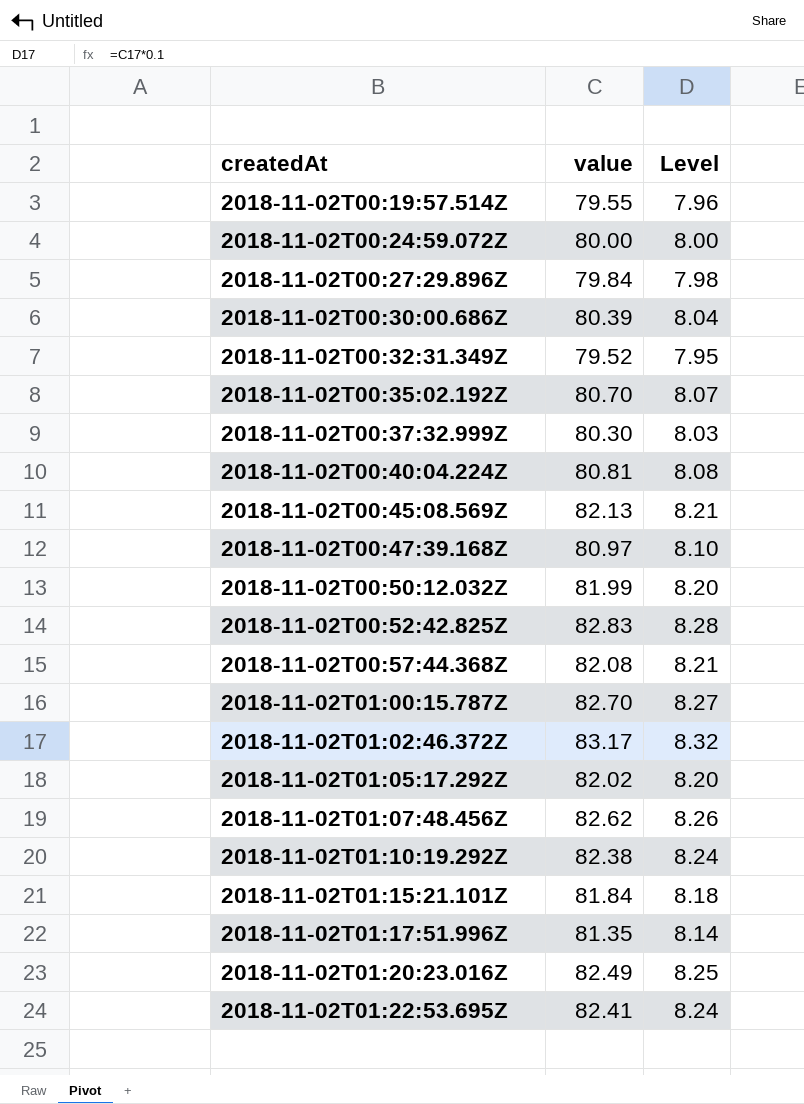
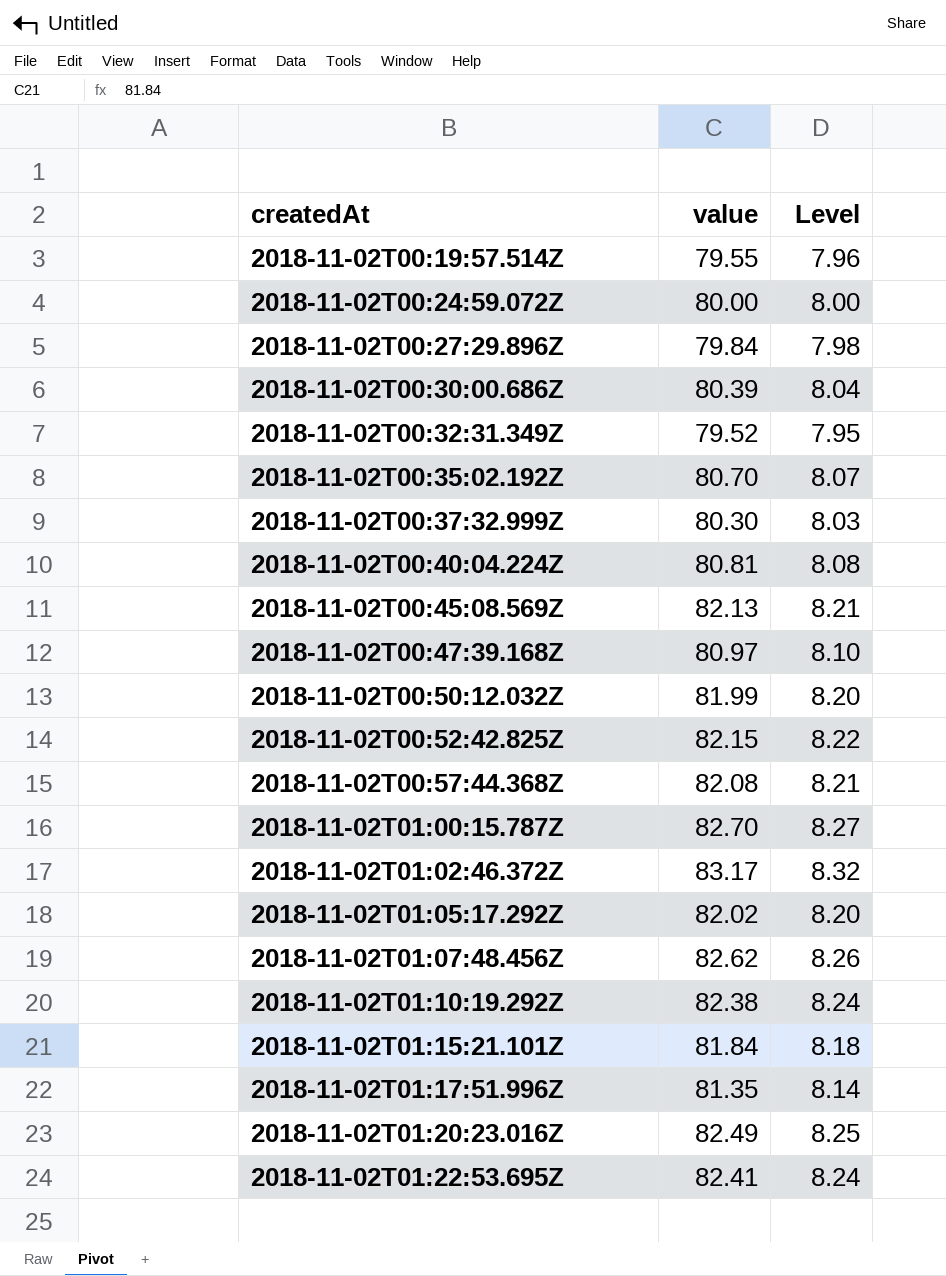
2018-11-02T00:52:42.825Z | value: 82.83 -> 82.15
2018-11-02T00:52:42.825Z | Level: 8.28 -> 8.22

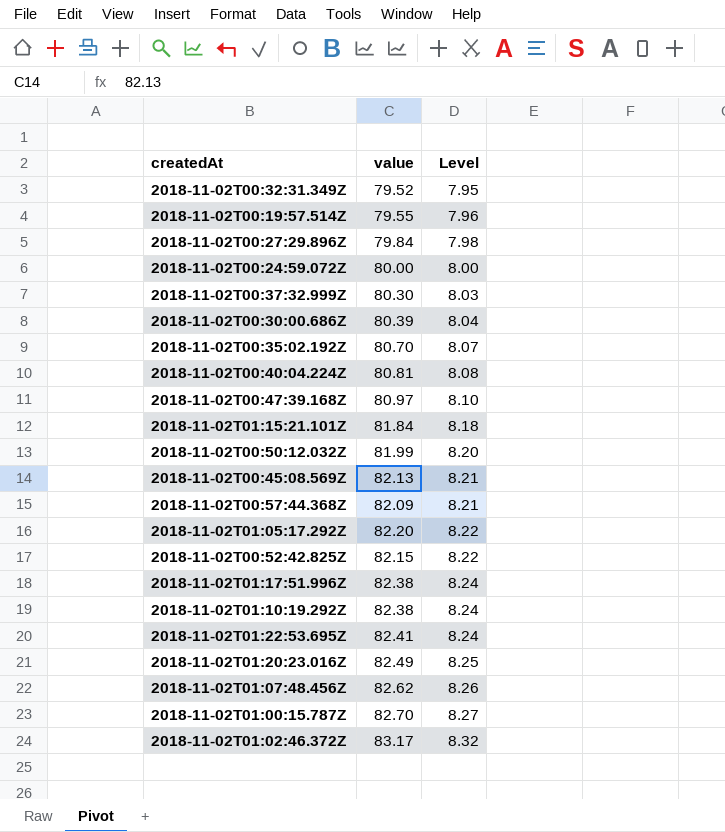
row order: createdAt ascending -> Level ascending
2018-11-02T00:57:44.368Z | value: 82.08 -> 82.09
2018-11-02T01:05:17.292Z | value: 82.02 -> 82.20
2018-11-02T01:05:17.292Z | Level: 8.20 -> 8.22
2018-11-02T01:17:51.996Z | value: 81.35 -> 82.38
2018-11-02T01:17:51.996Z | Level: 8.14 -> 8.24

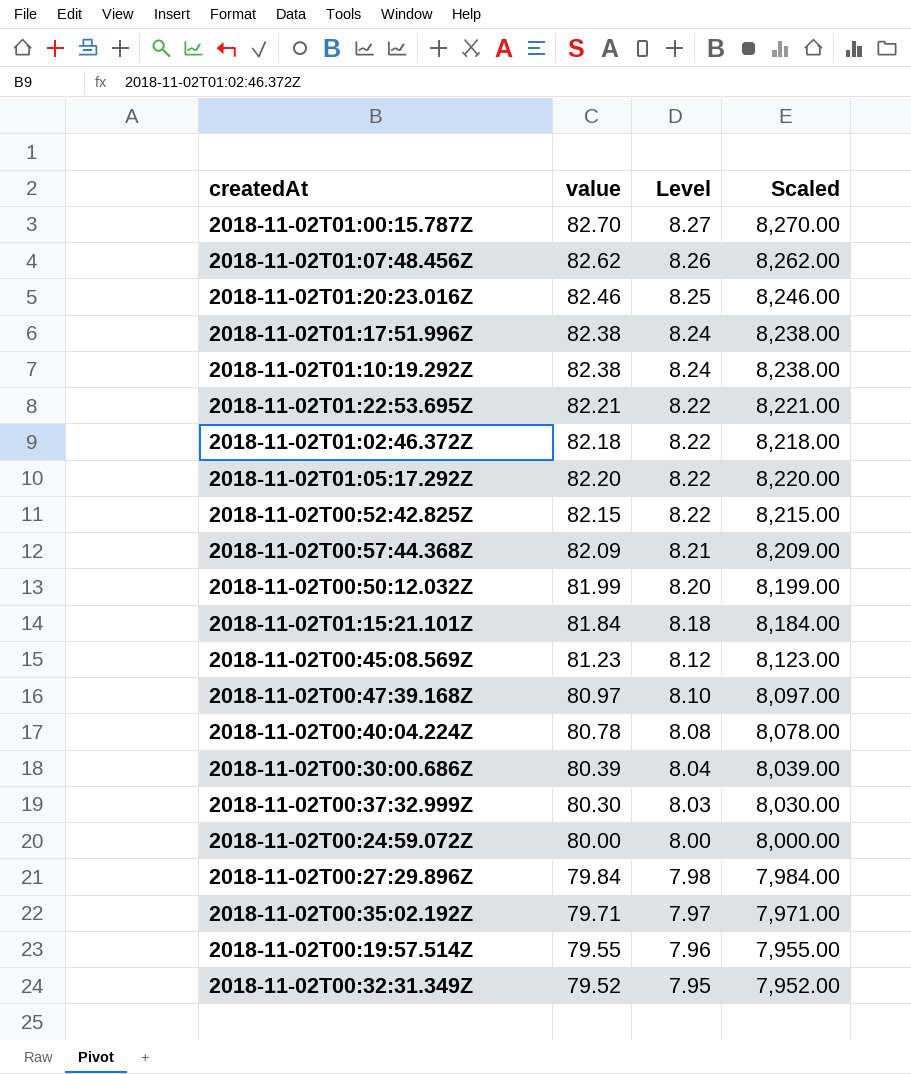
row order: Level ascending -> Level descending
column Scaled | formula: none -> [value] * 100
2018-11-02T01:20:23.016Z | value: 82.49 -> 82.46
2018-11-02T01:22:53.695Z | value: 82.41 -> 82.21
2018-11-02T01:22:53.695Z | Level: 8.24 -> 8.22
2018-11-02T01:02:46.372Z | value: 83.17 -> 82.18
2018-11-02T01:02:46.372Z | Level: 8.32 -> 8.22
2018-11-02T00:45:08.569Z | value: 82.13 -> 81.23
2018-11-02T00:45:08.569Z | Level: 8.21 -> 8.12
2018-11-02T00:40:04.224Z | value: 80.81 -> 80.78
2018-11-02T00:35:02.192Z | value: 80.70 -> 79.71
2018-11-02T00:35:02.192Z | Level: 8.07 -> 7.97

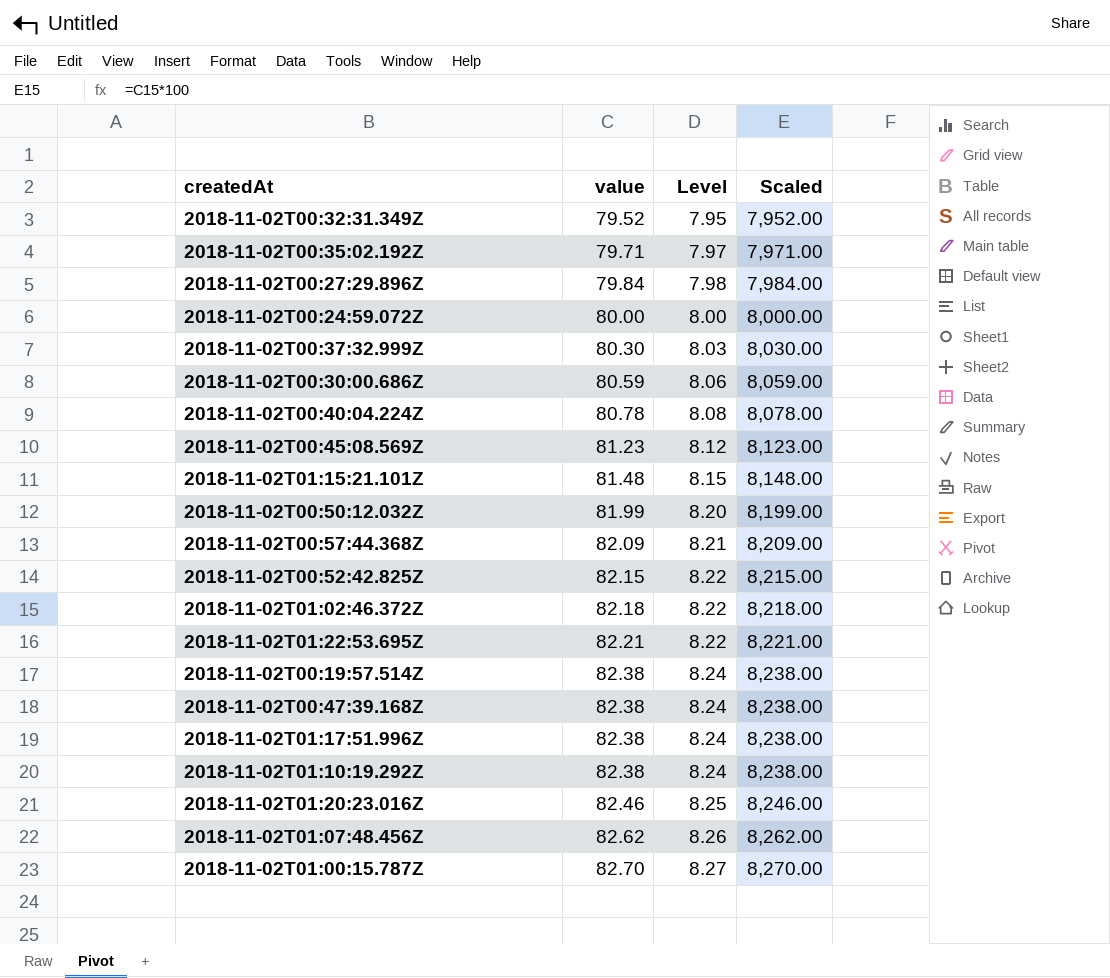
row order: Level descending -> value ascending
row 2018-11-02T01:05:17.292Z: 82.20 | 8.22 | 8,220.00 -> none
2018-11-02T00:30:00.686Z | value: 80.39 -> 80.59
2018-11-02T00:30:00.686Z | Level: 8.04 -> 8.06
2018-11-02T00:30:00.686Z | Scaled: 8,039.00 -> 8,059.00
2018-11-02T01:15:21.101Z | value: 81.84 -> 81.48
2018-11-02T01:15:21.101Z | Level: 8.18 -> 8.15
2018-11-02T01:15:21.101Z | Scaled: 8,184.00 -> 8,148.00
2018-11-02T00:19:57.514Z | value: 79.55 -> 82.38
2018-11-02T00:19:57.514Z | Level: 7.96 -> 8.24
2018-11-02T00:19:57.514Z | Scaled: 7,955.00 -> 8,238.00
2018-11-02T00:47:39.168Z | value: 80.97 -> 82.38
2018-11-02T00:47:39.168Z | Level: 8.10 -> 8.24
2018-11-02T00:47:39.168Z | Scaled: 8,097.00 -> 8,238.00

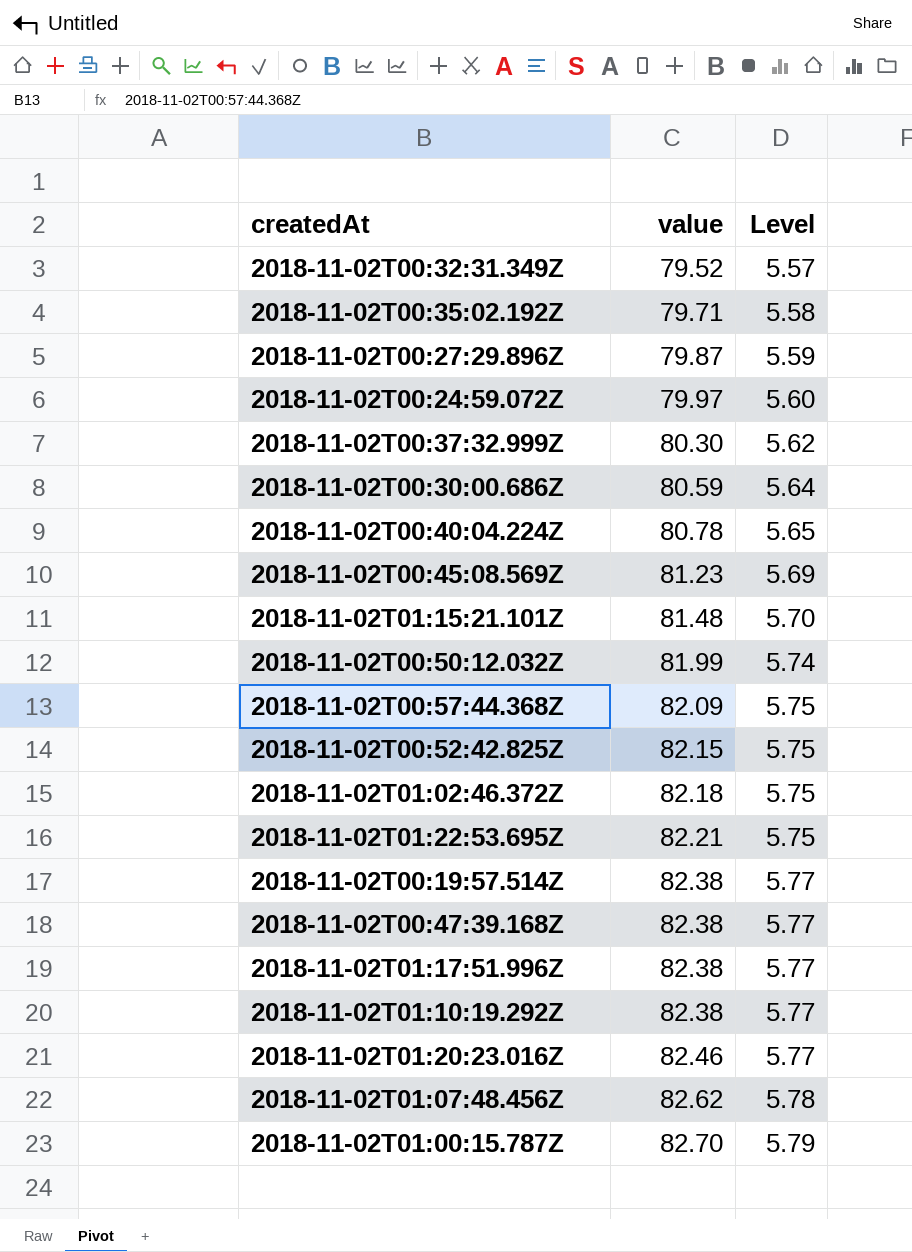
column Scaled | formula: [value] * 100 -> none
column Level | formula: [value] * 0.1 -> [value] * 0.07
2018-11-02T00:27:29.896Z | value: 79.84 -> 79.87
2018-11-02T00:24:59.072Z | value: 80.00 -> 79.97

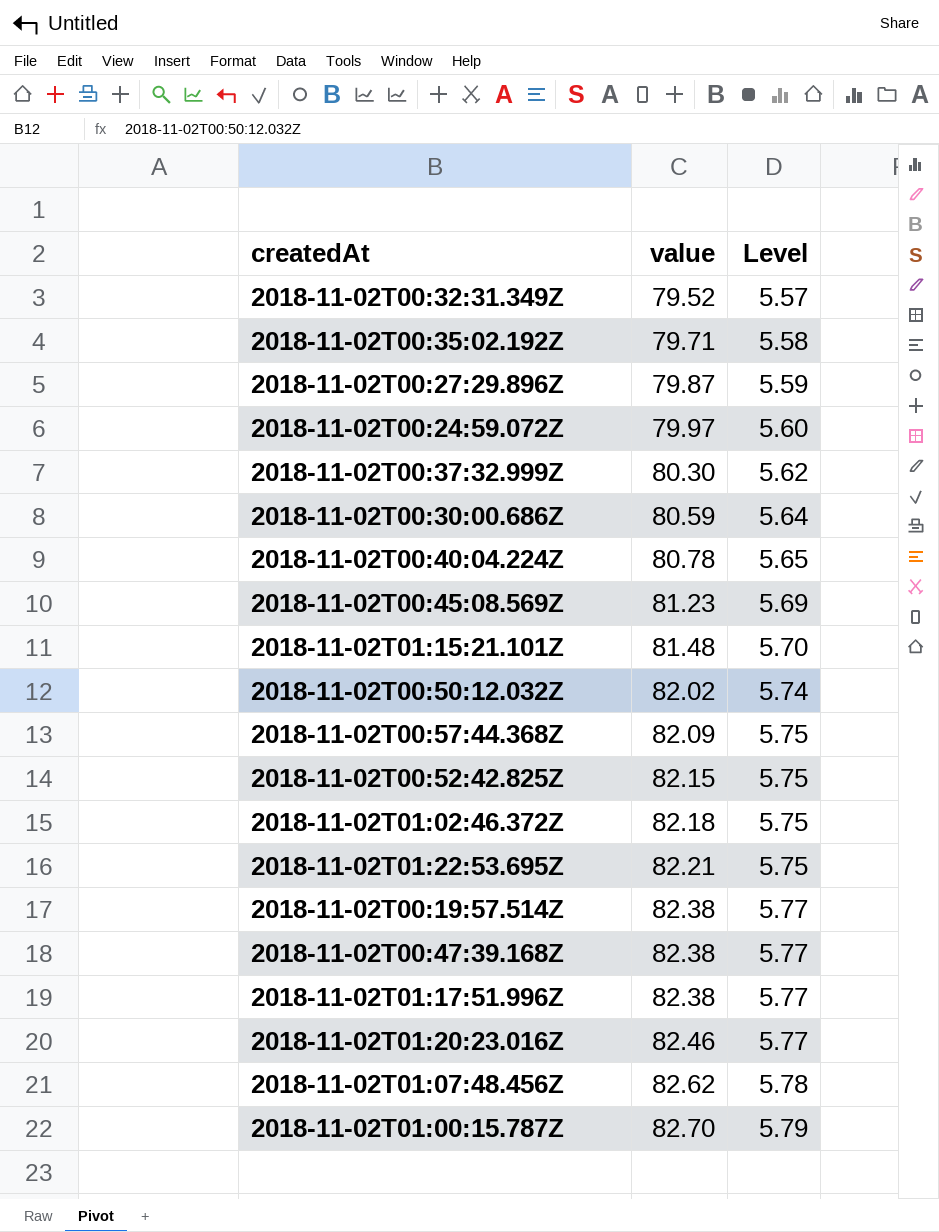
row 2018-11-02T01:10:19.292Z: 82.38 | 5.77 -> none
2018-11-02T00:50:12.032Z | value: 81.99 -> 82.02

